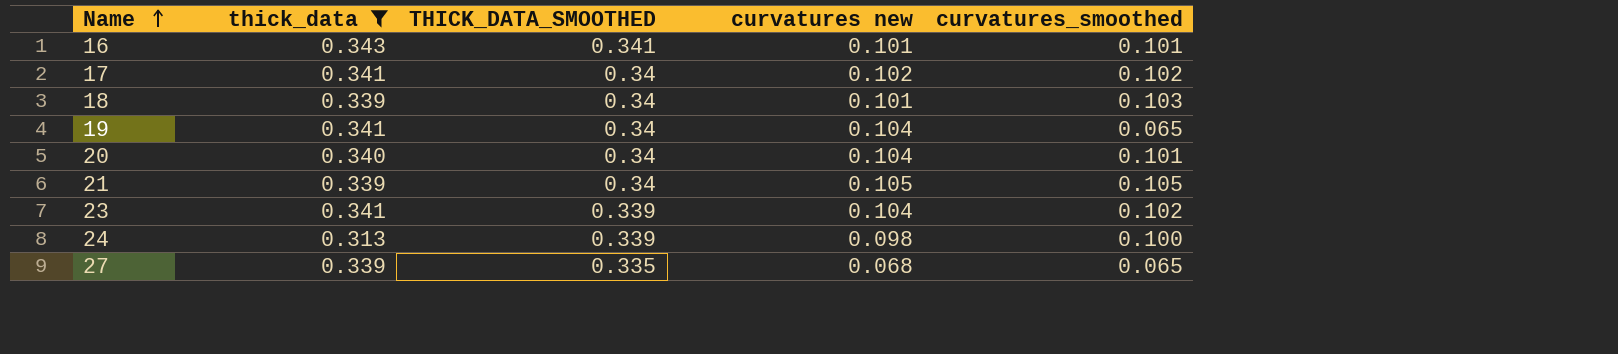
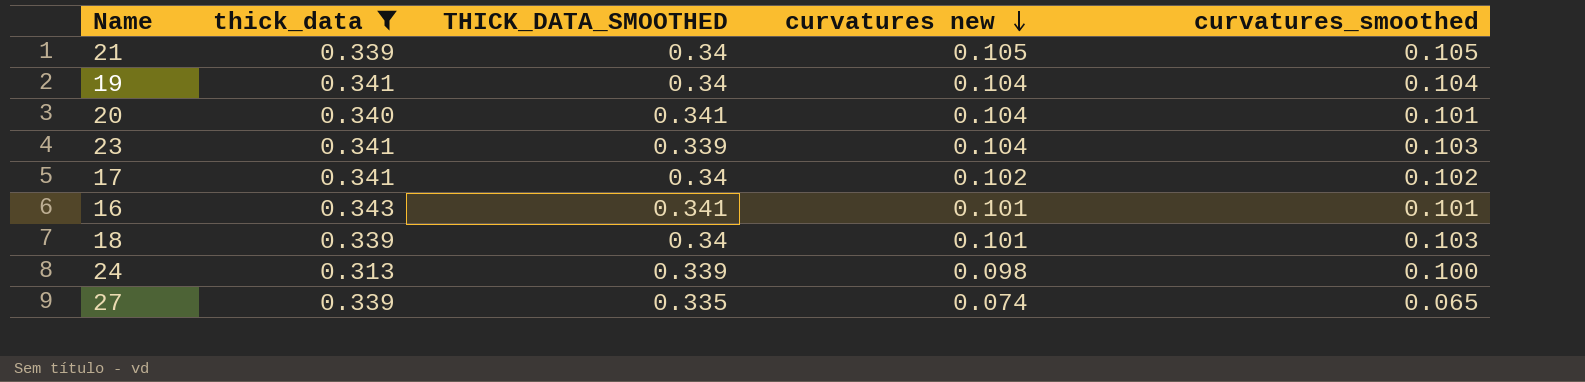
row order: Name ascending -> curvatures new descending
19 | curvatures_smoothed: 0.065 -> 0.104
20 | THICK_DATA_SMOOTHED: 0.34 -> 0.341
23 | curvatures_smoothed: 0.102 -> 0.103
27 | curvatures new: 0.068 -> 0.074

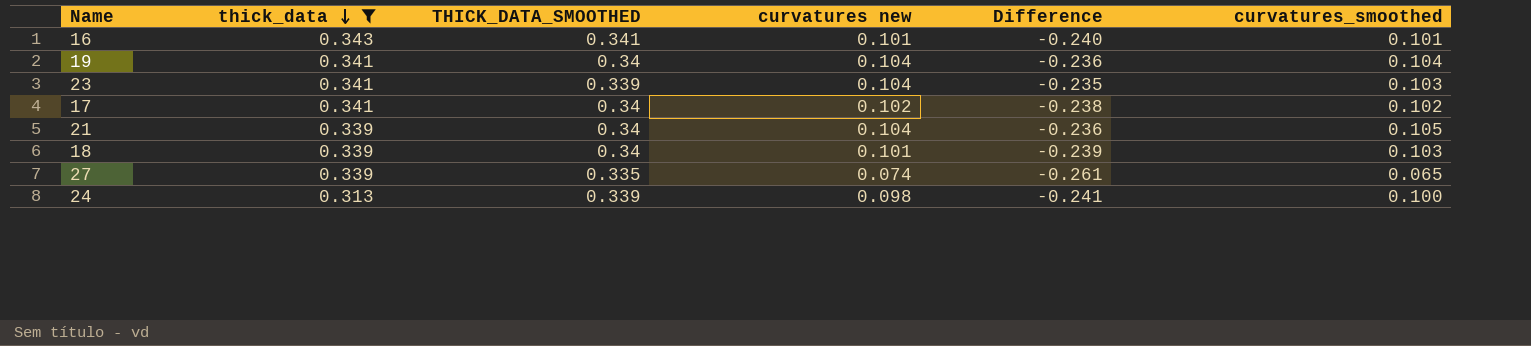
row order: curvatures new descending -> thick_data descending
column Difference | formula: none -> [curvatures new] - [THICK_DATA_SMOOTHED]
row 20: 0.340 | 0.341 | 0.104 | 0.101 -> none
21 | curvatures new: 0.105 -> 0.104

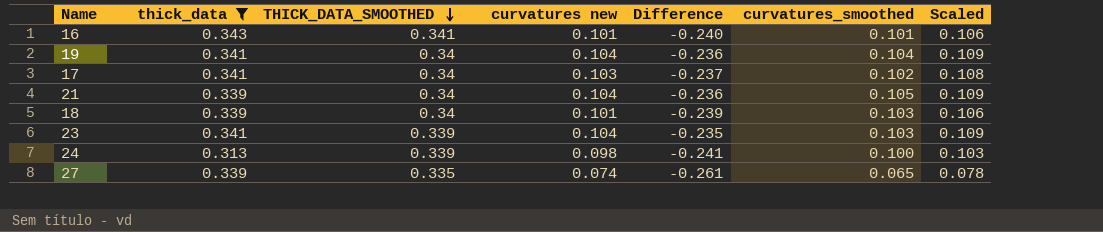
row order: thick_data descending -> THICK_DATA_SMOOTHED descending
column Scaled | formula: none -> [curvatures new] * 1.05
17 | curvatures new: 0.102 -> 0.103
17 | Difference: -0.238 -> -0.237

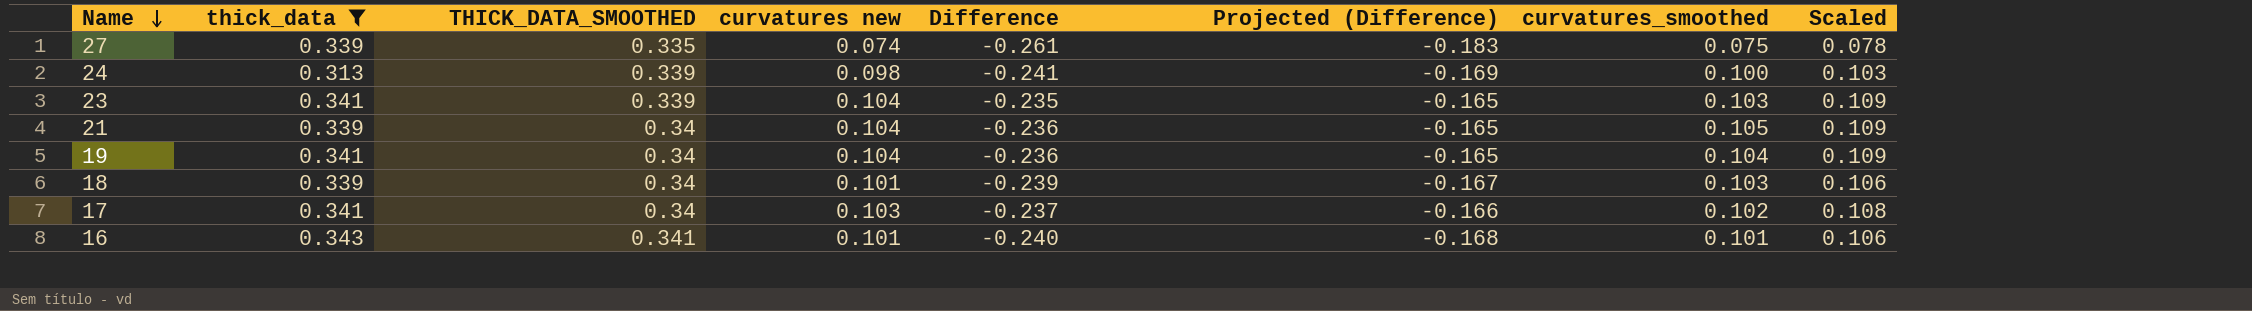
row order: THICK_DATA_SMOOTHED descending -> Name descending
column Projected (Difference) | formula: none -> [Difference] * 0.7
27 | curvatures_smoothed: 0.065 -> 0.075

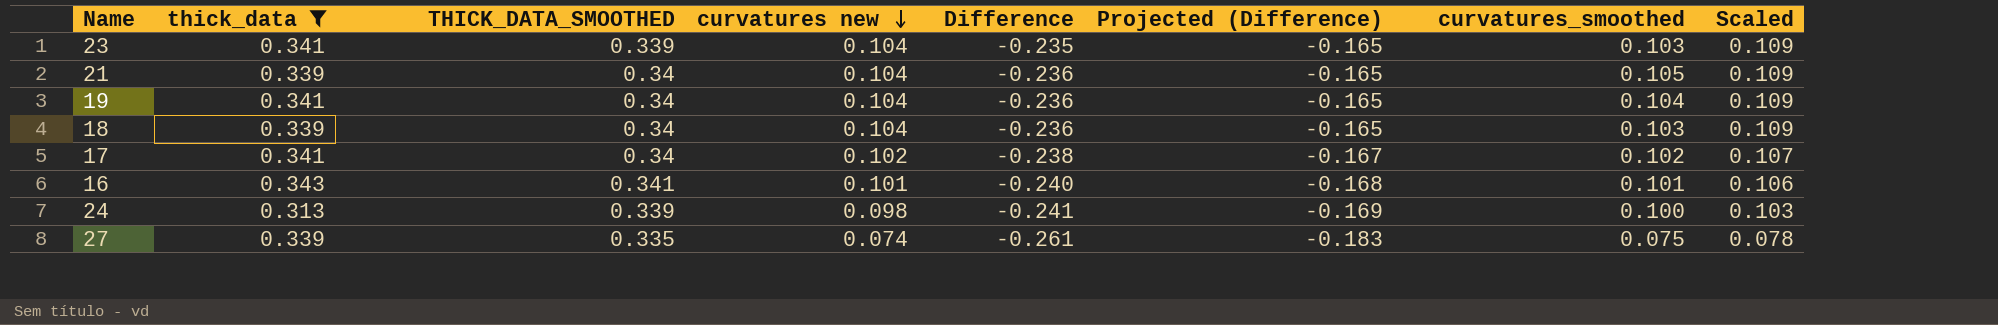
row order: Name descending -> curvatures new descending
18 | curvatures new: 0.101 -> 0.104
18 | Difference: -0.239 -> -0.236
18 | Projected (Difference): -0.167 -> -0.165
18 | Scaled: 0.106 -> 0.109
17 | curvatures new: 0.103 -> 0.102
17 | Difference: -0.237 -> -0.238
17 | Projected (Difference): -0.166 -> -0.167
17 | Scaled: 0.108 -> 0.107

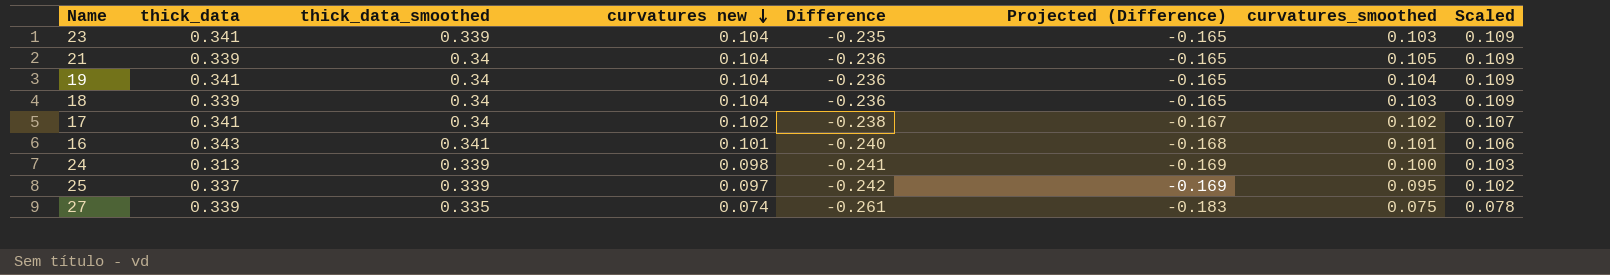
filter: thick_data != 0.337 -> none
column name: THICK_DATA_SMOOTHED -> thick_data_smoothed

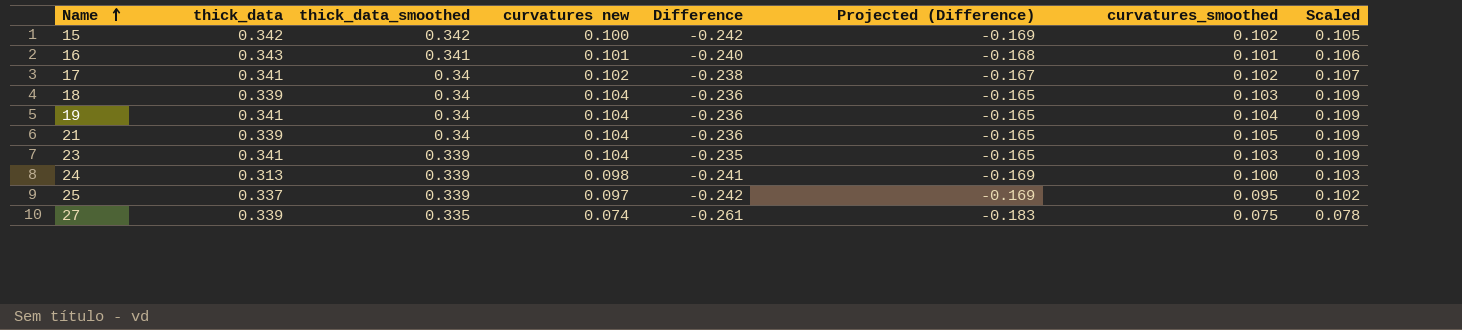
row order: curvatures new descending -> Name ascending
row 15: none -> 0.342 | 0.342 | 0.100 | -0.242 | -0.169 | 0.102 | 0.105

